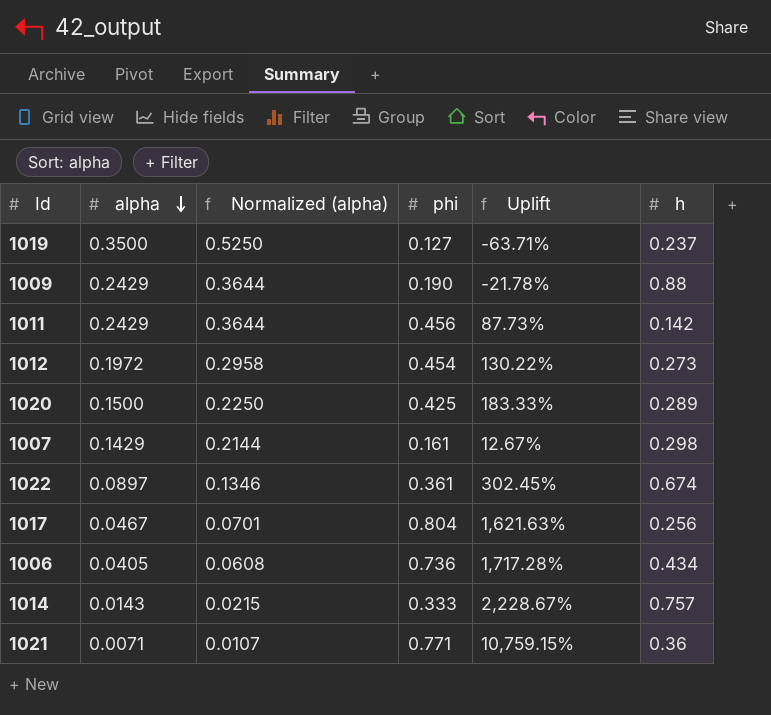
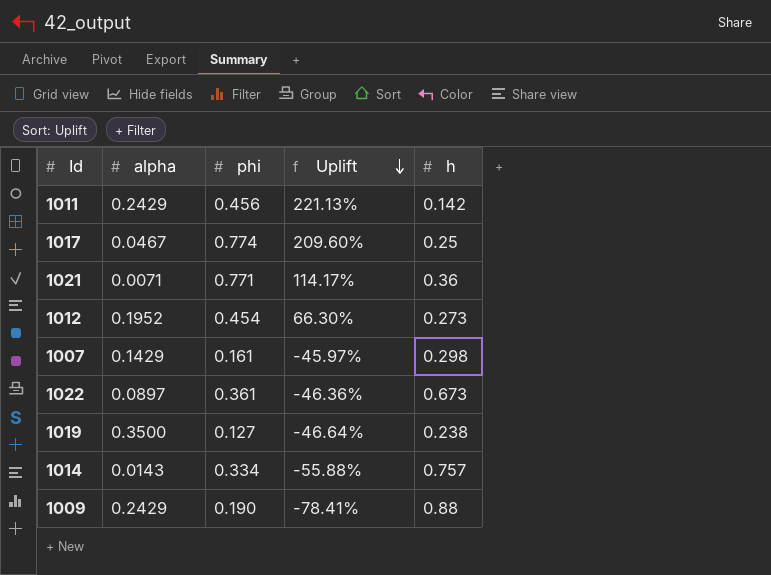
row order: alpha descending -> Uplift descending
column Normalized (alpha) | formula: [alpha] * 1.5 -> none
column Uplift | formula: ([phi] - [alpha]) / [alpha] -> ([phi] - [h]) / [h]
row 1020: 0.1500 | 0.2250 | 0.425 | 183.33% | 0.289 -> none
row 1006: 0.0405 | 0.0608 | 0.736 | 1,717.28% | 0.434 -> none
1017 | phi: 0.804 -> 0.774
1017 | h: 0.256 -> 0.25
1012 | alpha: 0.1972 -> 0.1952
1022 | h: 0.674 -> 0.673
1019 | h: 0.237 -> 0.238
1014 | phi: 0.333 -> 0.334

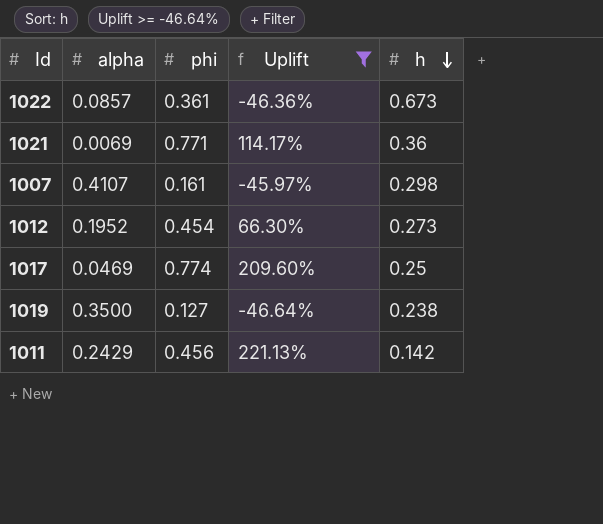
filter: none -> Uplift >= -46.64%
row order: Uplift descending -> h descending
1022 | alpha: 0.0897 -> 0.0857
1021 | alpha: 0.0071 -> 0.0069
1007 | alpha: 0.1429 -> 0.4107
1017 | alpha: 0.0467 -> 0.0469

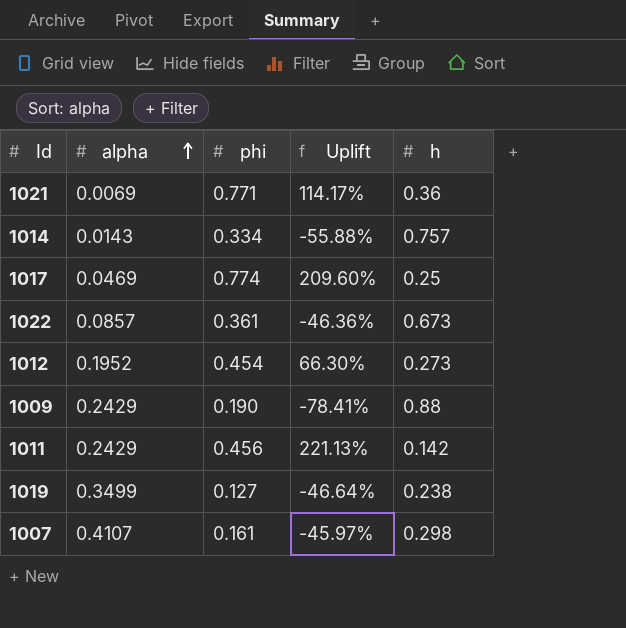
filter: Uplift >= -46.64% -> none
row order: h descending -> alpha ascending
1019 | alpha: 0.3500 -> 0.3499

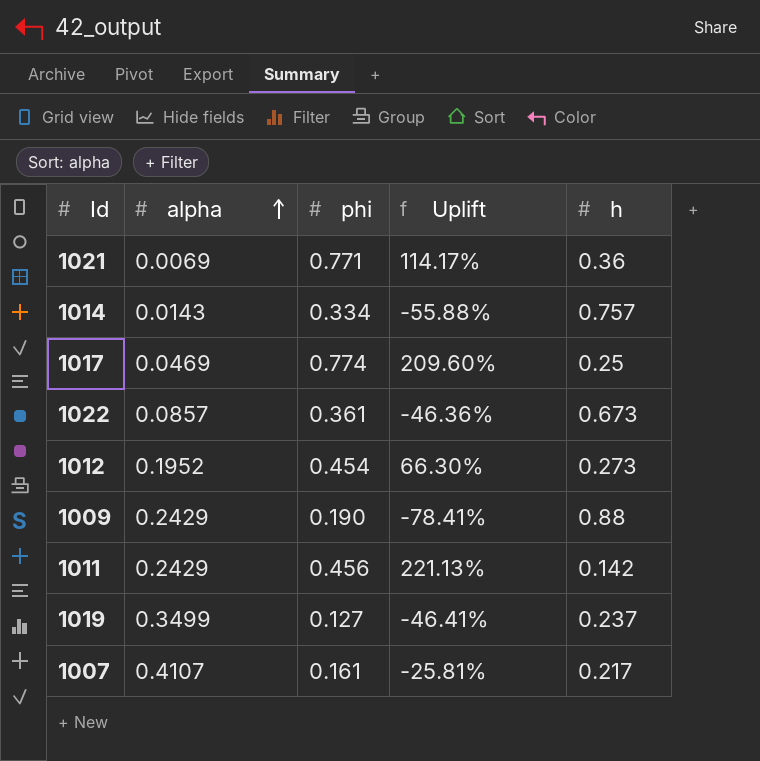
1019 | Uplift: -46.64% -> -46.41%
1019 | h: 0.238 -> 0.237
1007 | Uplift: -45.97% -> -25.81%
1007 | h: 0.298 -> 0.217

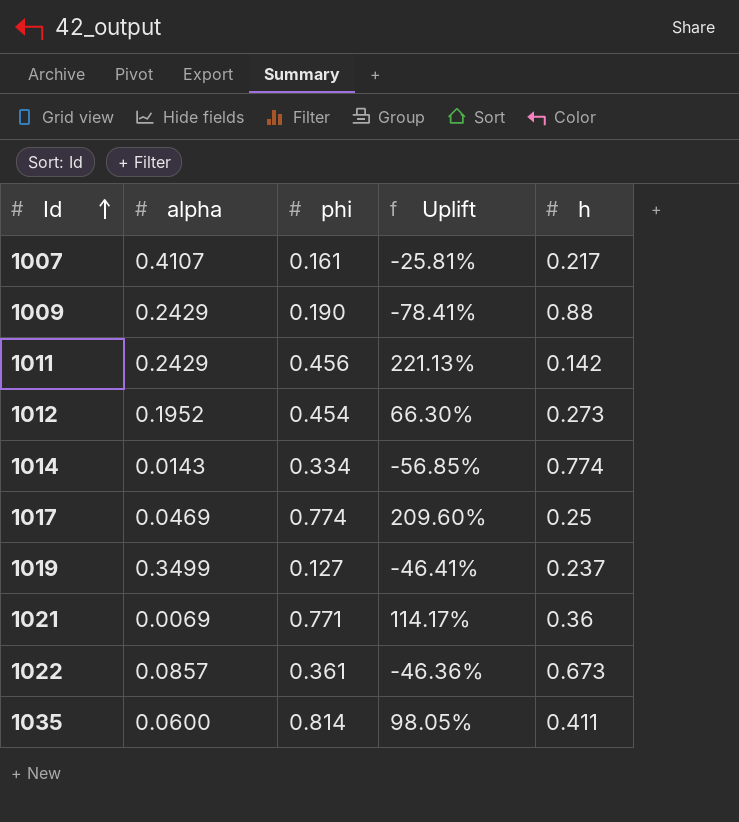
row order: alpha ascending -> Id ascending
1014 | Uplift: -55.88% -> -56.85%
1014 | h: 0.757 -> 0.774
row 1035: none -> 0.0600 | 0.814 | 98.05% | 0.411

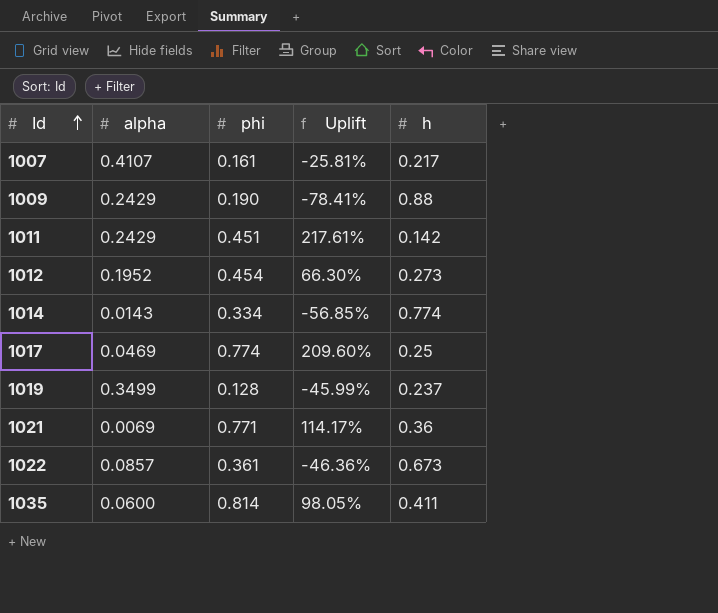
1011 | phi: 0.456 -> 0.451
1011 | Uplift: 221.13% -> 217.61%
1019 | phi: 0.127 -> 0.128
1019 | Uplift: -46.41% -> -45.99%

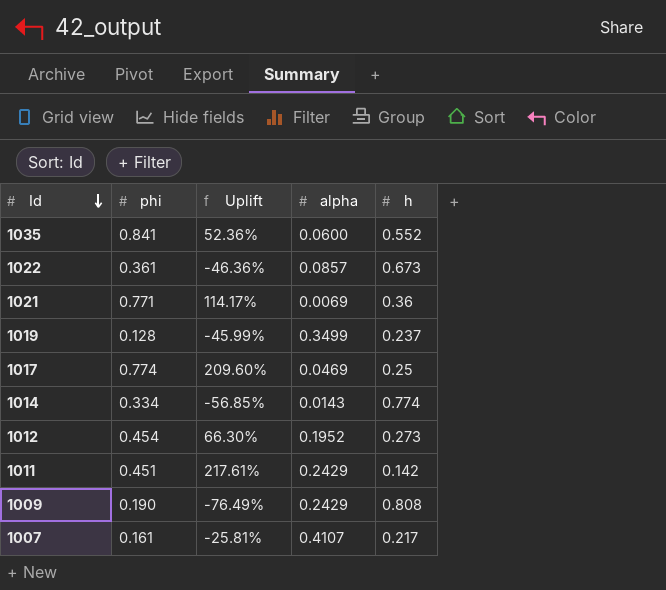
row order: Id ascending -> Id descending
column alpha | position: 2 -> 4
1035 | phi: 0.814 -> 0.841
1035 | Uplift: 98.05% -> 52.36%
1035 | h: 0.411 -> 0.552
1009 | Uplift: -78.41% -> -76.49%
1009 | h: 0.88 -> 0.808

